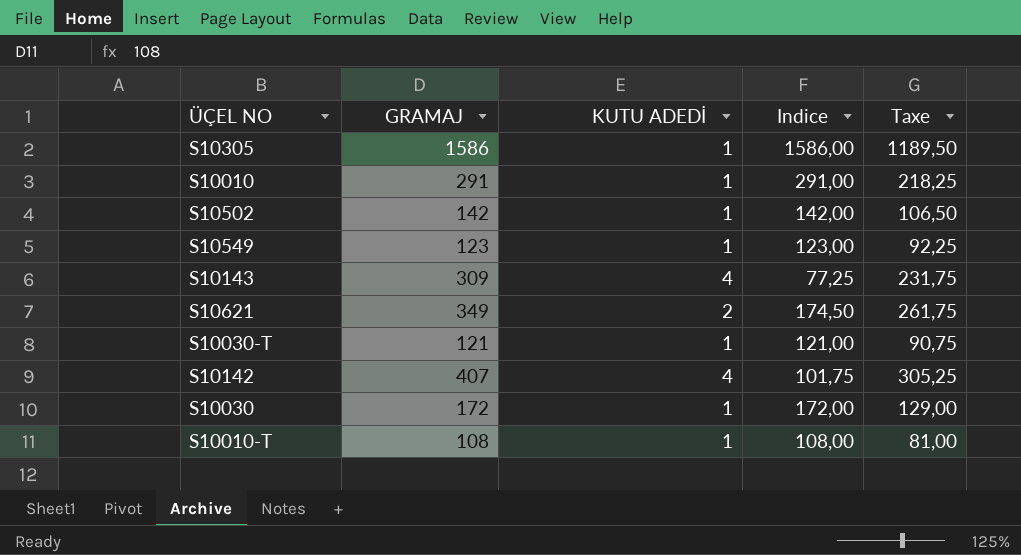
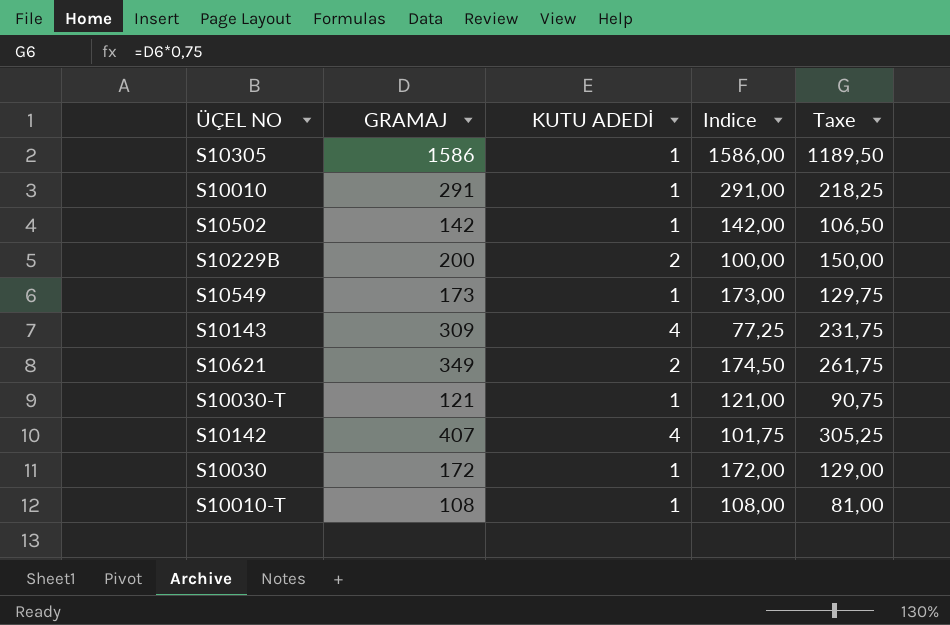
row S10229B: none -> 200 | 2 | 100,00 | 150,00
S10549 | GRAMAJ: 123 -> 173
S10549 | Indice: 123,00 -> 173,00
S10549 | Taxe: 92,25 -> 129,75

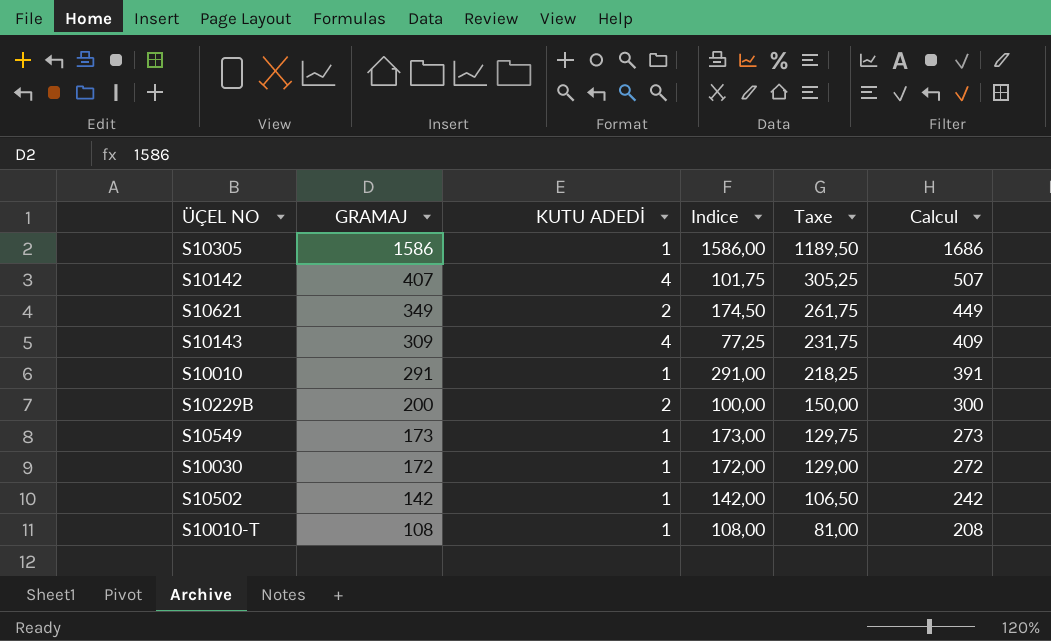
row order: none -> GRAMAJ descending
column Calcul | formula: none -> [GRAMAJ] + 100
row S10030-T: 121 | 1 | 121,00 | 90,75 -> none

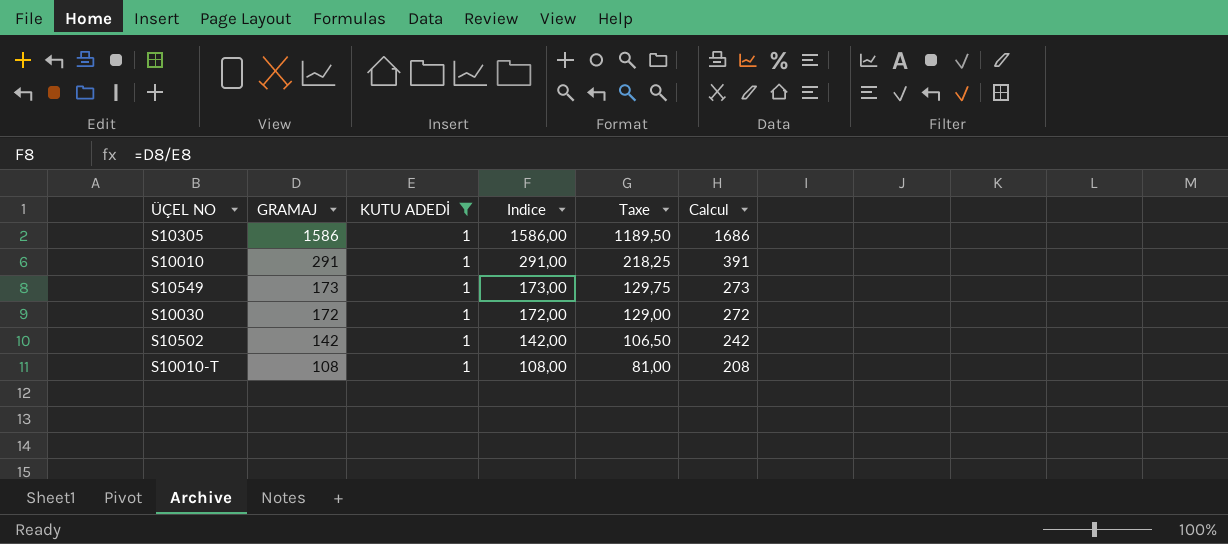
filter: none -> KUTU ADEDİ = 1

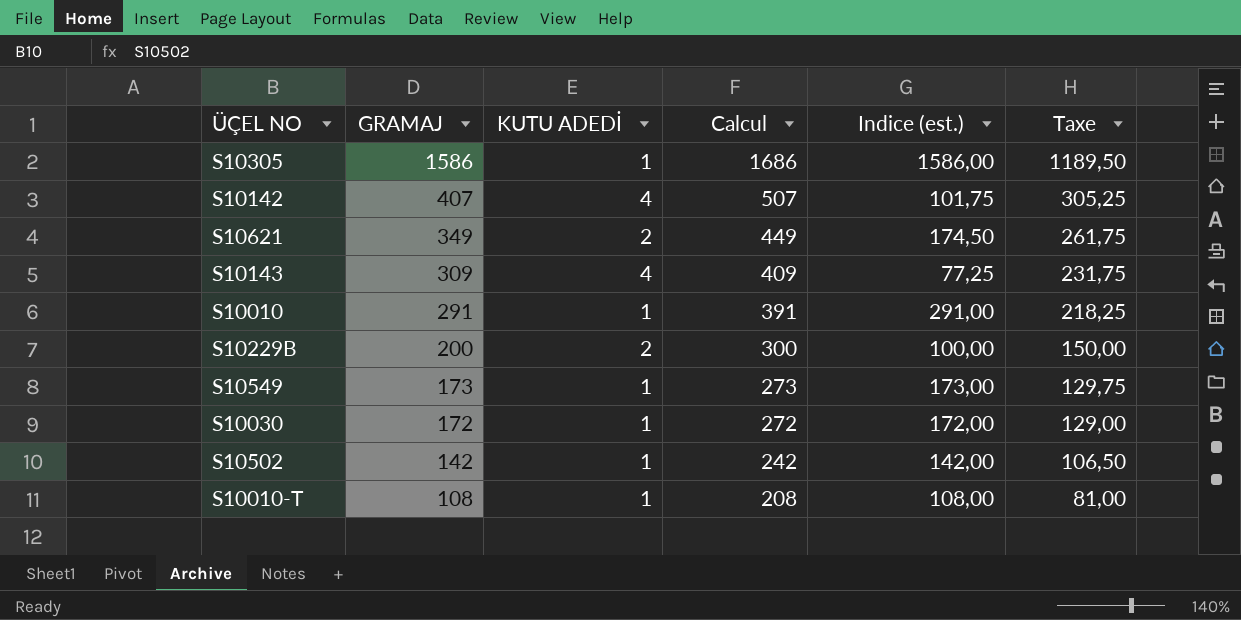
filter: KUTU ADEDİ = 1 -> none
column Calcul | position: 6 -> 4
column name: Indice -> Indice (est.)

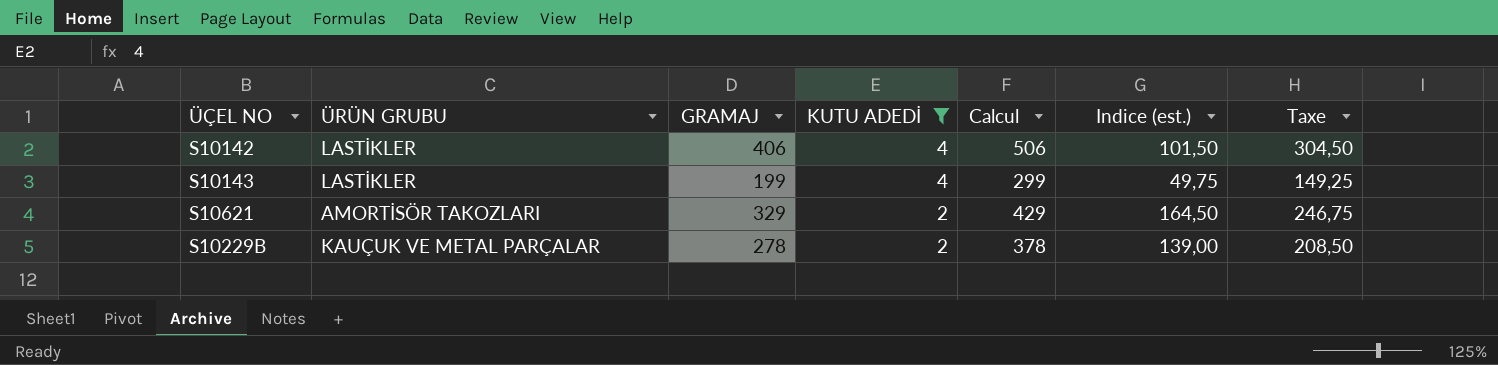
filter: none -> KUTU ADEDİ != 1
row order: GRAMAJ descending -> KUTU ADEDİ descending
column ÜRÜN GRUBU | position: none -> 2
S10142 | GRAMAJ: 407 -> 406
S10142 | Calcul: 507 -> 506
S10142 | Indice (est.): 101,75 -> 101,50
S10142 | Taxe: 305,25 -> 304,50
S10143 | GRAMAJ: 309 -> 199
S10143 | Calcul: 409 -> 299
S10143 | Indice (est.): 77,25 -> 49,75
S10143 | Taxe: 231,75 -> 149,25
S10621 | GRAMAJ: 349 -> 329
S10621 | Calcul: 449 -> 429
S10621 | Indice (est.): 174,50 -> 164,50
S10621 | Taxe: 261,75 -> 246,75
S10229B | GRAMAJ: 200 -> 278
S10229B | Calcul: 300 -> 378
S10229B | Indice (est.): 100,00 -> 139,00
S10229B | Taxe: 150,00 -> 208,50

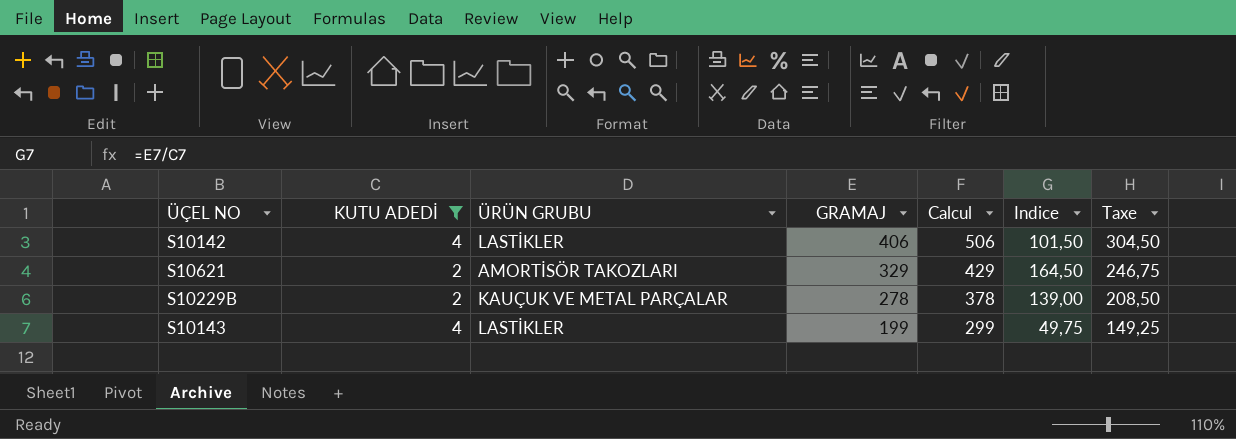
row order: KUTU ADEDİ descending -> GRAMAJ descending
column KUTU ADEDİ | position: 4 -> 2
column name: Indice (est.) -> Indice

